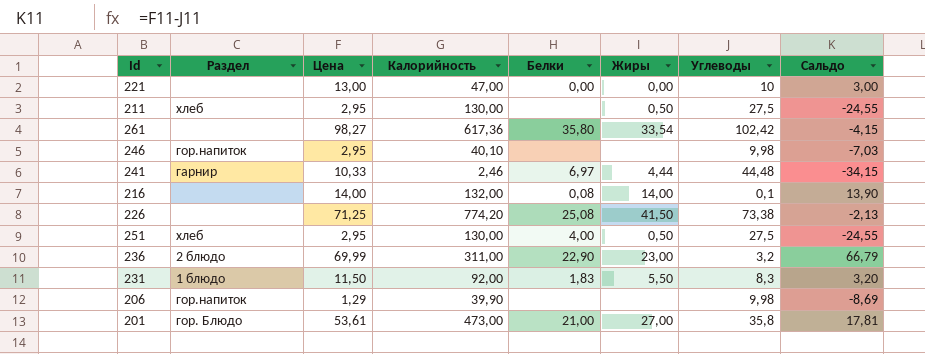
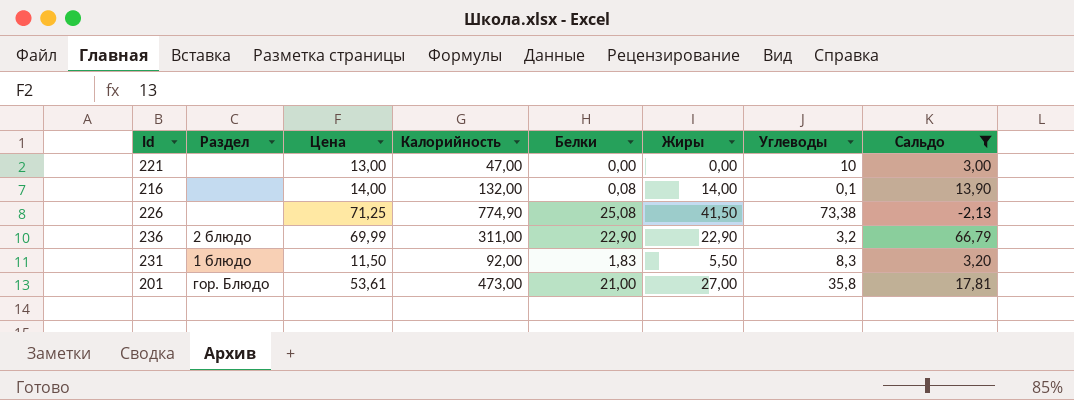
filter: none -> Сальдо >= -2,13
226 | Калорийность: 774,20 -> 774,90
236 | Жиры: 23,00 -> 22,90

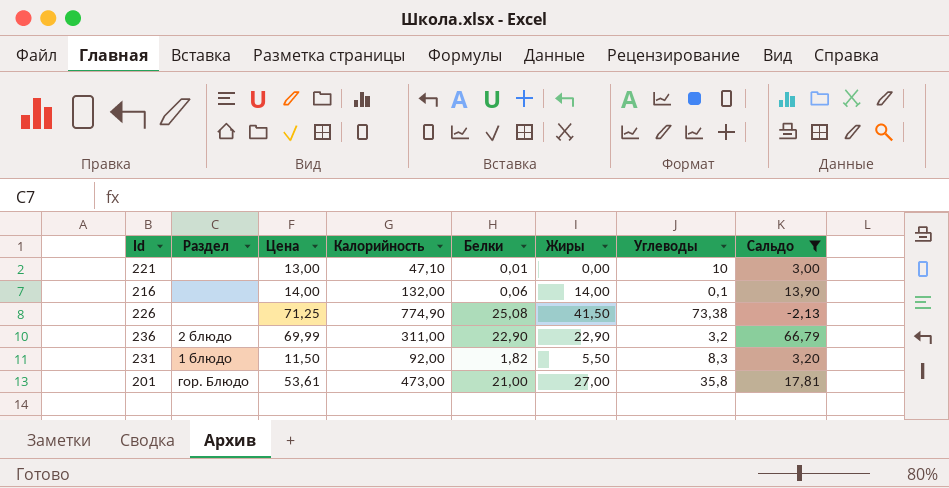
221 | Калорийность: 47,00 -> 47,10
221 | Белки: 0,00 -> 0,01
216 | Белки: 0,08 -> 0,06
231 | Белки: 1,83 -> 1,82

